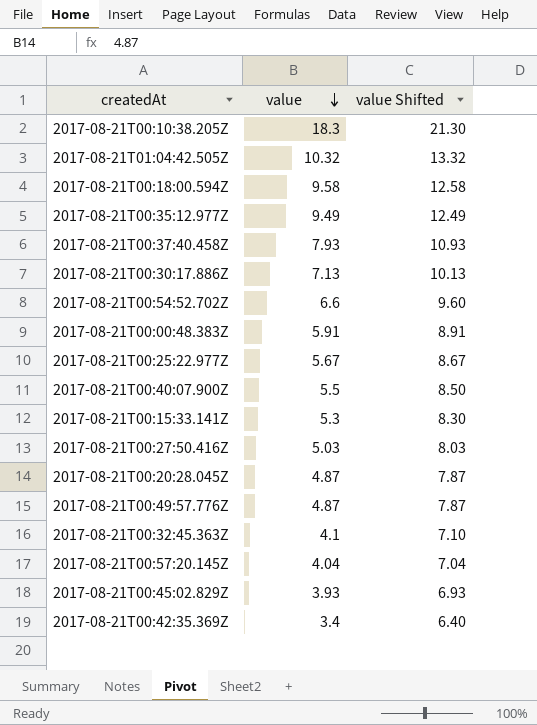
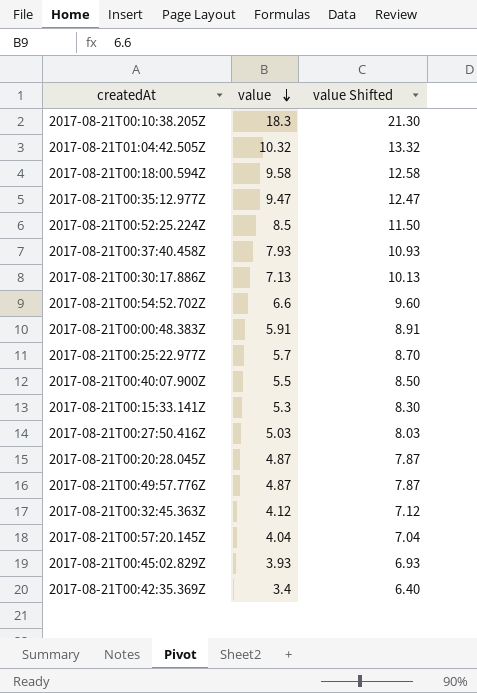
2017-08-21T00:35:12.977Z | value: 9.49 -> 9.47
2017-08-21T00:35:12.977Z | value Shifted: 12.49 -> 12.47
row 2017-08-21T00:52:25.224Z: none -> 8.5 | 11.50
2017-08-21T00:25:22.977Z | value: 5.67 -> 5.7
2017-08-21T00:25:22.977Z | value Shifted: 8.67 -> 8.70
2017-08-21T00:32:45.363Z | value: 4.1 -> 4.12
2017-08-21T00:32:45.363Z | value Shifted: 7.10 -> 7.12

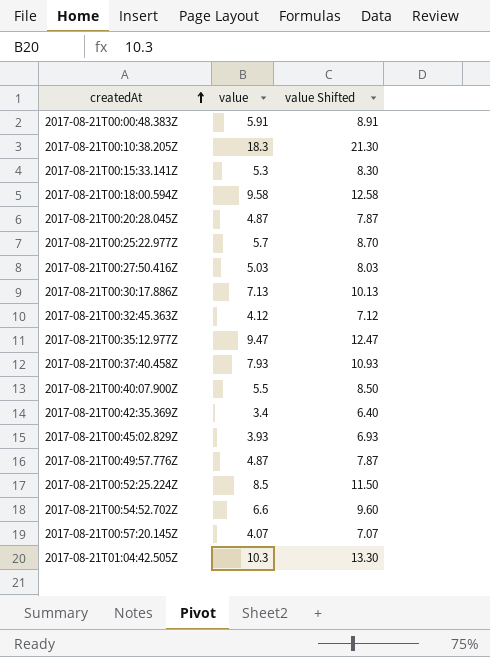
row order: value descending -> createdAt ascending
2017-08-21T00:57:20.145Z | value: 4.04 -> 4.07
2017-08-21T00:57:20.145Z | value Shifted: 7.04 -> 7.07
2017-08-21T01:04:42.505Z | value: 10.32 -> 10.3
2017-08-21T01:04:42.505Z | value Shifted: 13.32 -> 13.30

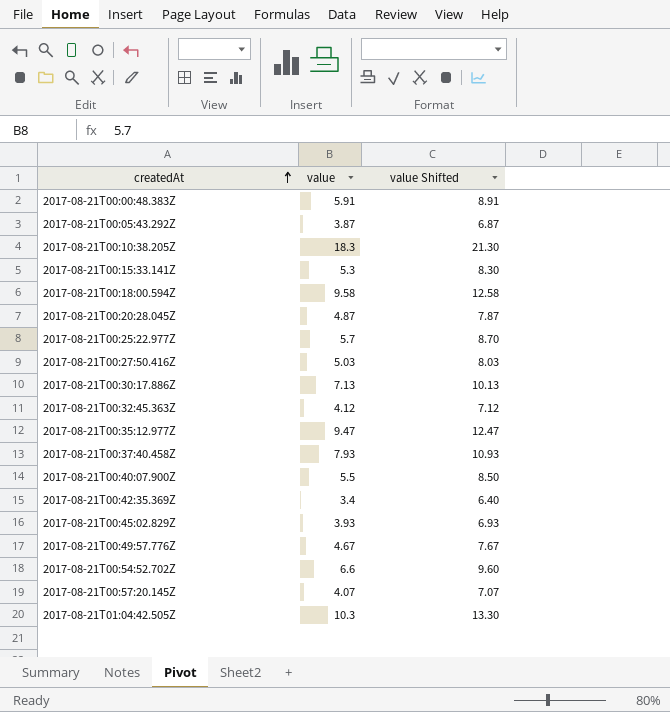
row 2017-08-21T00:52:25.224Z: 8.5 | 11.50 -> none
row 2017-08-21T00:05:43.292Z: none -> 3.87 | 6.87
2017-08-21T00:49:57.776Z | value: 4.87 -> 4.67
2017-08-21T00:49:57.776Z | value Shifted: 7.87 -> 7.67

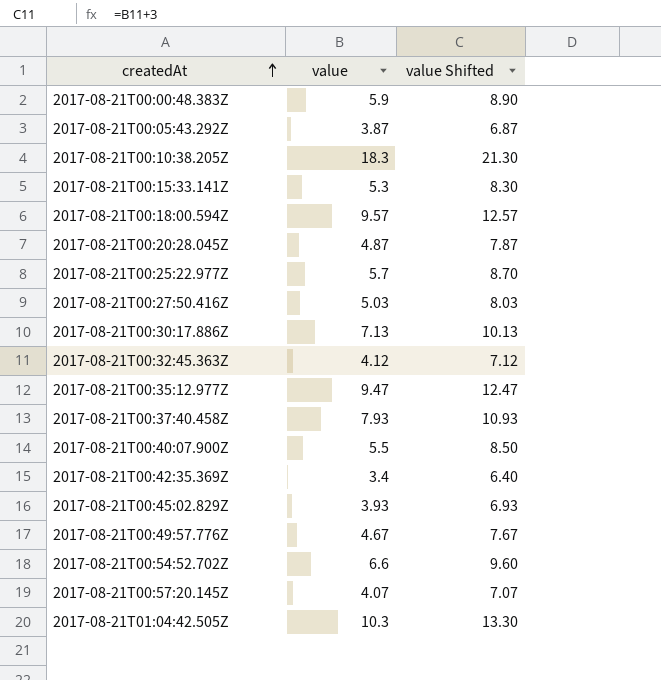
2017-08-21T00:00:48.383Z | value: 5.91 -> 5.9
2017-08-21T00:00:48.383Z | value Shifted: 8.91 -> 8.90
2017-08-21T00:18:00.594Z | value: 9.58 -> 9.57
2017-08-21T00:18:00.594Z | value Shifted: 12.58 -> 12.57

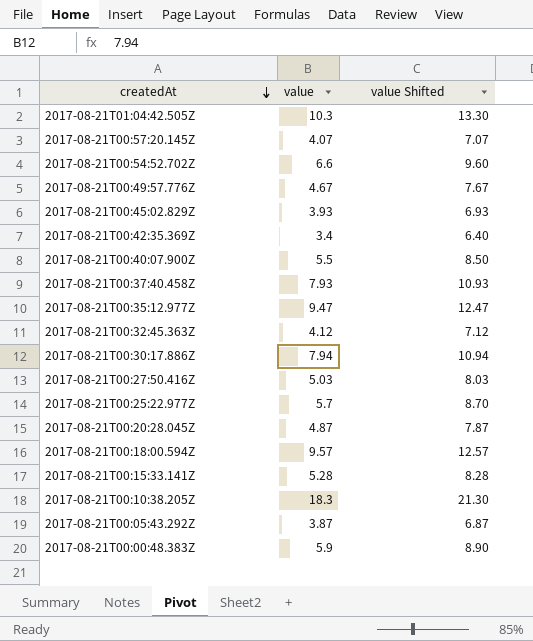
row order: createdAt ascending -> createdAt descending
2017-08-21T00:30:17.886Z | value: 7.13 -> 7.94
2017-08-21T00:30:17.886Z | value Shifted: 10.13 -> 10.94
2017-08-21T00:15:33.141Z | value: 5.3 -> 5.28
2017-08-21T00:15:33.141Z | value Shifted: 8.30 -> 8.28

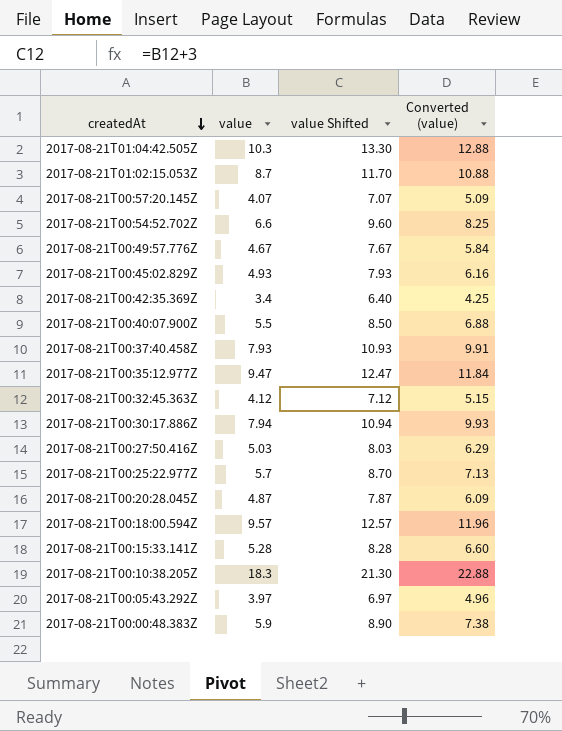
column Converted (value) | formula: none -> [value] * 1.25
row 2017-08-21T01:02:15.053Z: none -> 8.7 | 11.70 | 10.88
2017-08-21T00:45:02.829Z | value: 3.93 -> 4.93
2017-08-21T00:45:02.829Z | value Shifted: 6.93 -> 7.93
2017-08-21T00:05:43.292Z | value: 3.87 -> 3.97
2017-08-21T00:05:43.292Z | value Shifted: 6.87 -> 6.97

